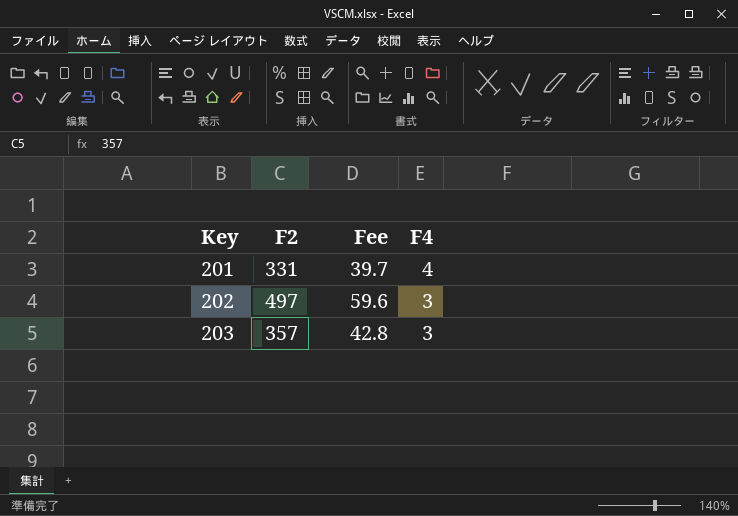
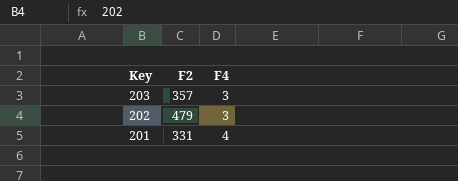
row order: Key ascending -> Key descending
column Fee | formula: [F2] * 0.12 -> none
202 | F2: 497 -> 479

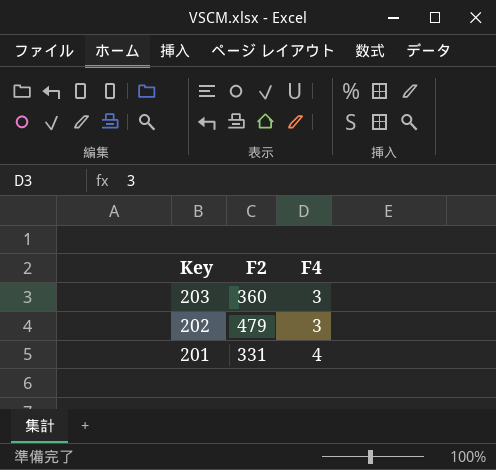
203 | F2: 357 -> 360

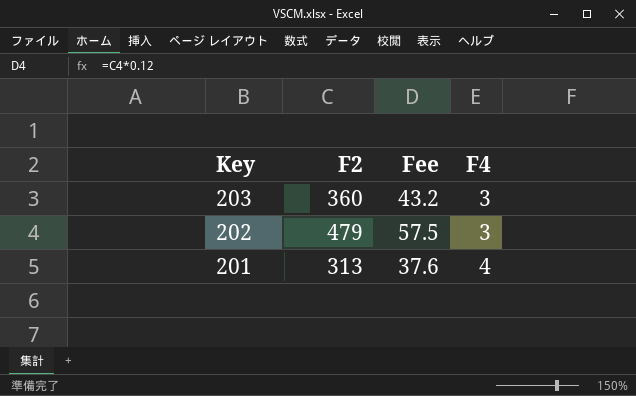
column Fee | formula: none -> [F2] * 0.12
201 | F2: 331 -> 313

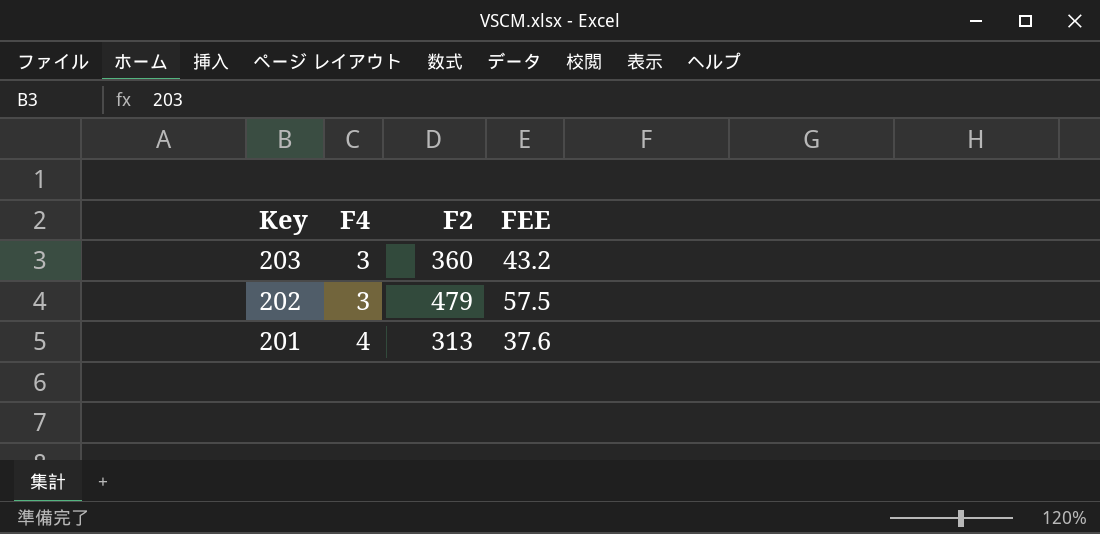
column F4 | position: 4 -> 2
column name: Fee -> FEE

